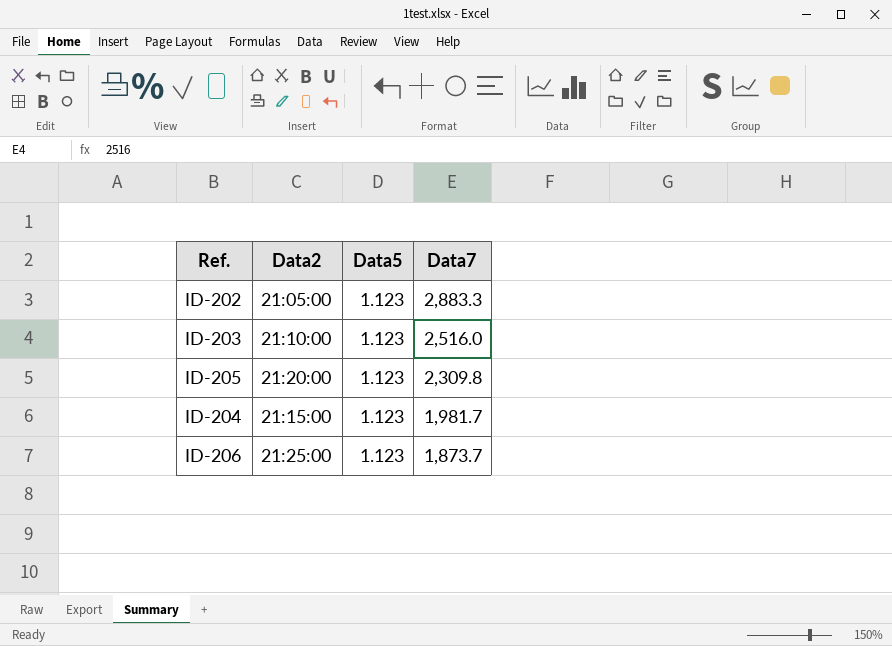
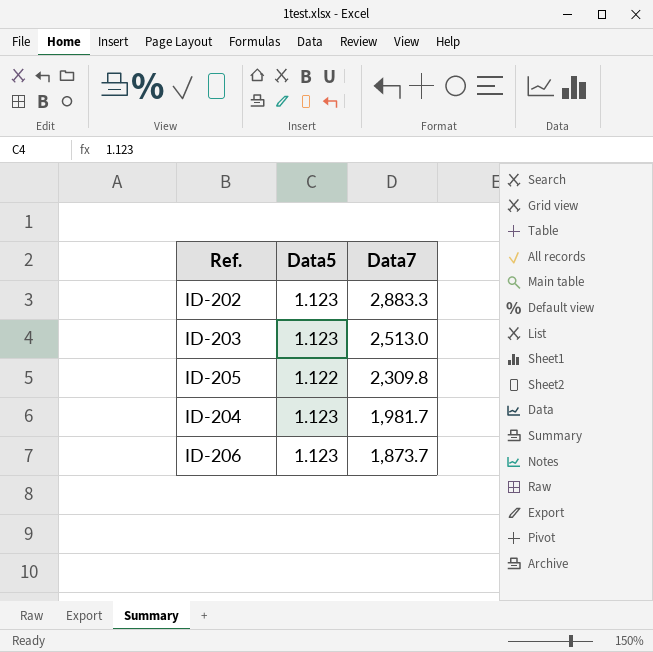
column Data2 | position: 2 -> none
ID-203 | Data7: 2,516.0 -> 2,513.0
ID-205 | Data5: 1.123 -> 1.122

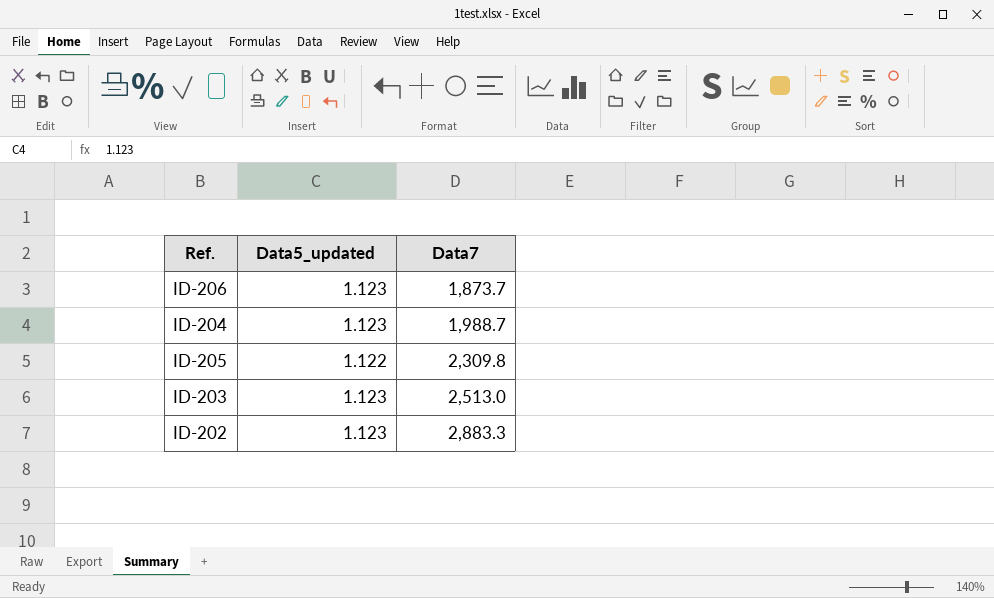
row order: Data7 descending -> Data7 ascending
column name: Data5 -> Data5_updated
ID-204 | Data7: 1,981.7 -> 1,988.7

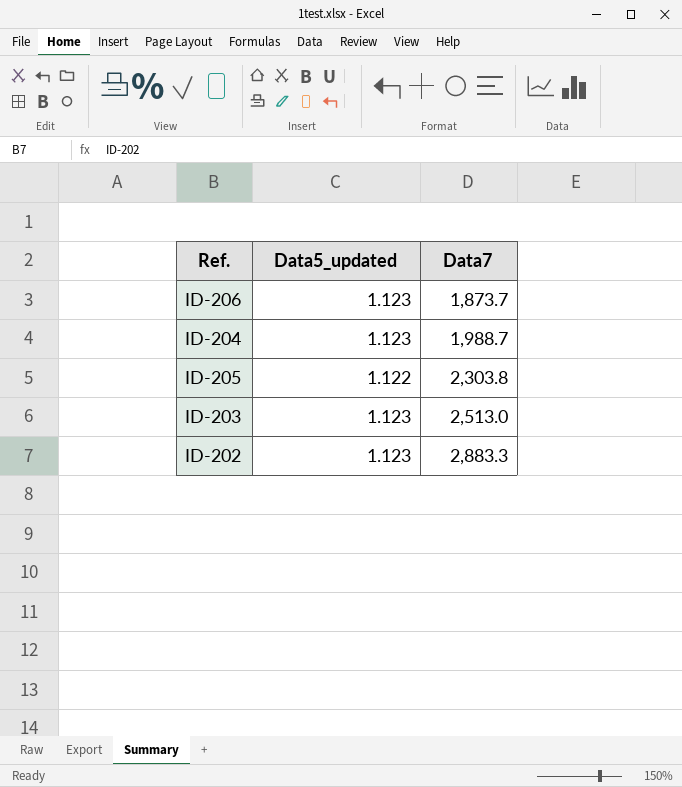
ID-205 | Data7: 2,309.8 -> 2,303.8

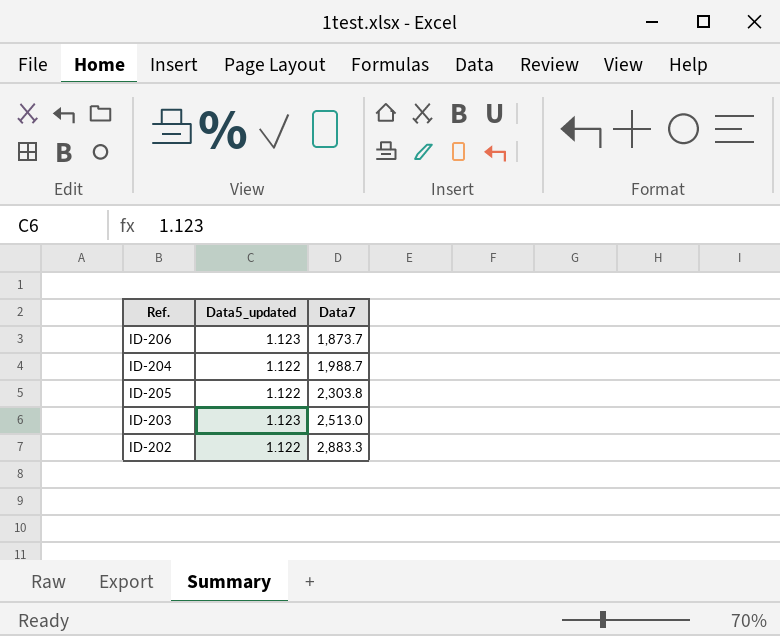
ID-204 | Data5_updated: 1.123 -> 1.122
ID-202 | Data5_updated: 1.123 -> 1.122

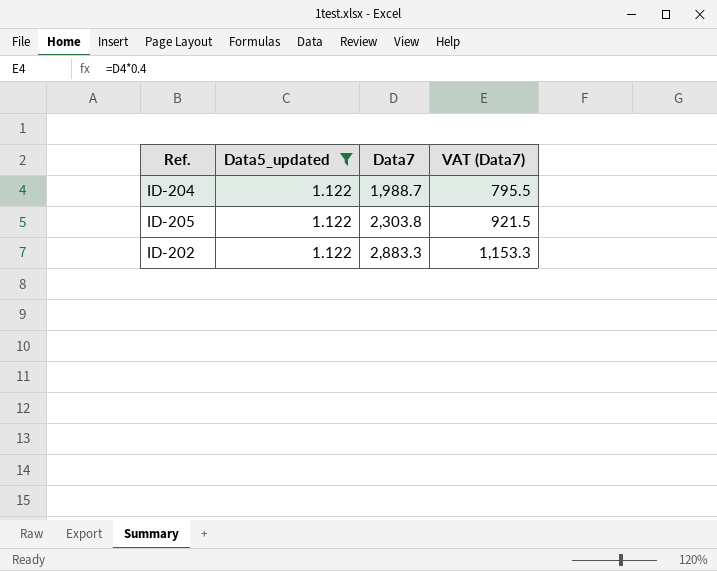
filter: none -> Data5_updated = 1.122
column VAT (Data7) | formula: none -> [Data7] * 0.4

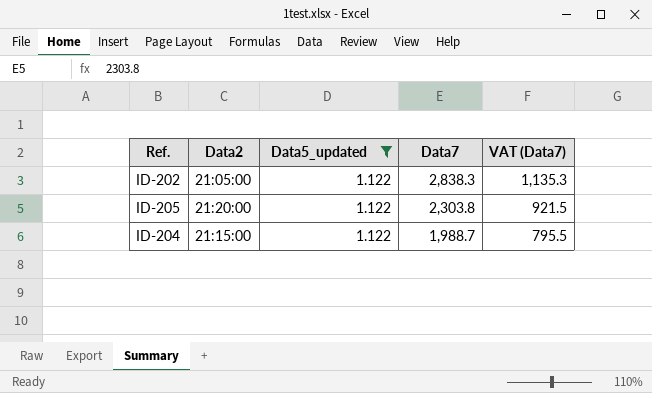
row order: Data7 ascending -> Data7 descending
column Data2 | position: none -> 2
ID-202 | Data7: 2,883.3 -> 2,838.3
ID-202 | VAT (Data7): 1,153.3 -> 1,135.3

